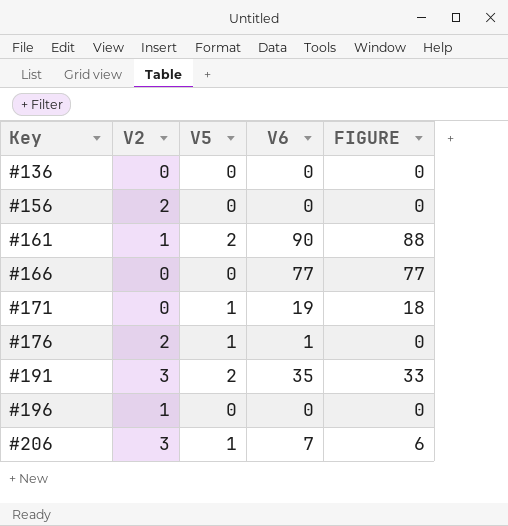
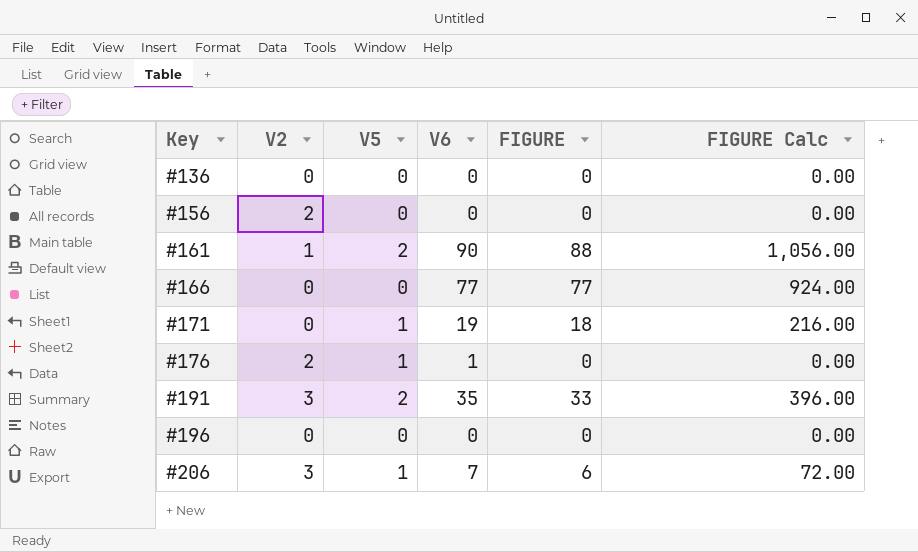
column FIGURE Calc | formula: none -> [FIGURE] * 12
#196 | V2: 1 -> 0

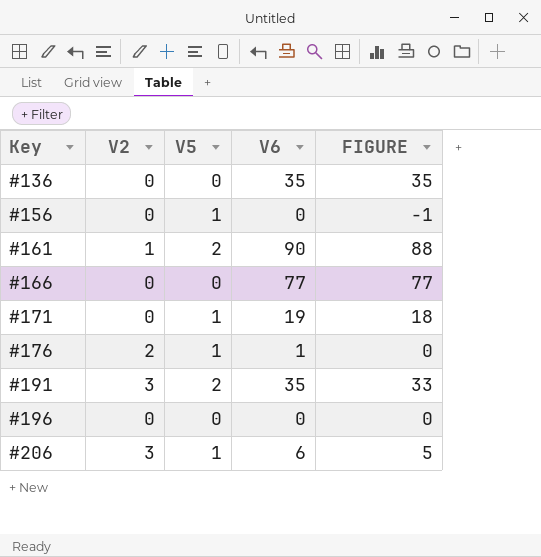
column FIGURE Calc | formula: [FIGURE] * 12 -> none
#136 | V6: 0 -> 35
#136 | FIGURE: 0 -> 35
#156 | V2: 2 -> 0
#156 | V5: 0 -> 1
#156 | FIGURE: 0 -> -1
#206 | V6: 7 -> 6
#206 | FIGURE: 6 -> 5

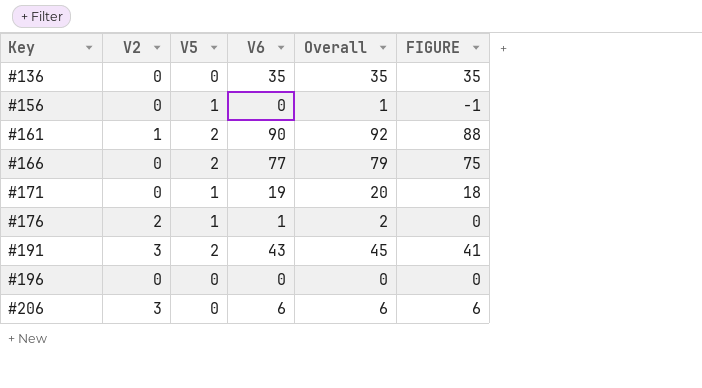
column Overall | formula: none -> [V5] + [V6]
#166 | V5: 0 -> 2
#166 | FIGURE: 77 -> 75
#191 | V6: 35 -> 43
#191 | FIGURE: 33 -> 41
#206 | V5: 1 -> 0
#206 | FIGURE: 5 -> 6

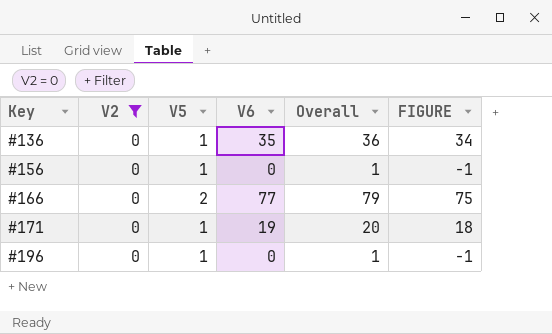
filter: none -> V2 = 0
#136 | V5: 0 -> 1
#136 | Overall: 35 -> 36
#136 | FIGURE: 35 -> 34
#196 | V5: 0 -> 1
#196 | Overall: 0 -> 1
#196 | FIGURE: 0 -> -1

